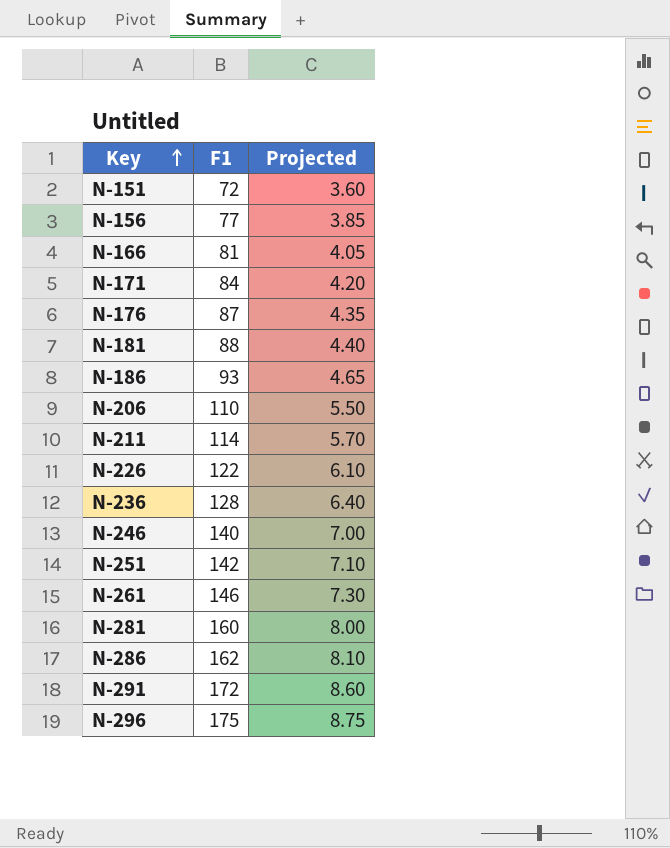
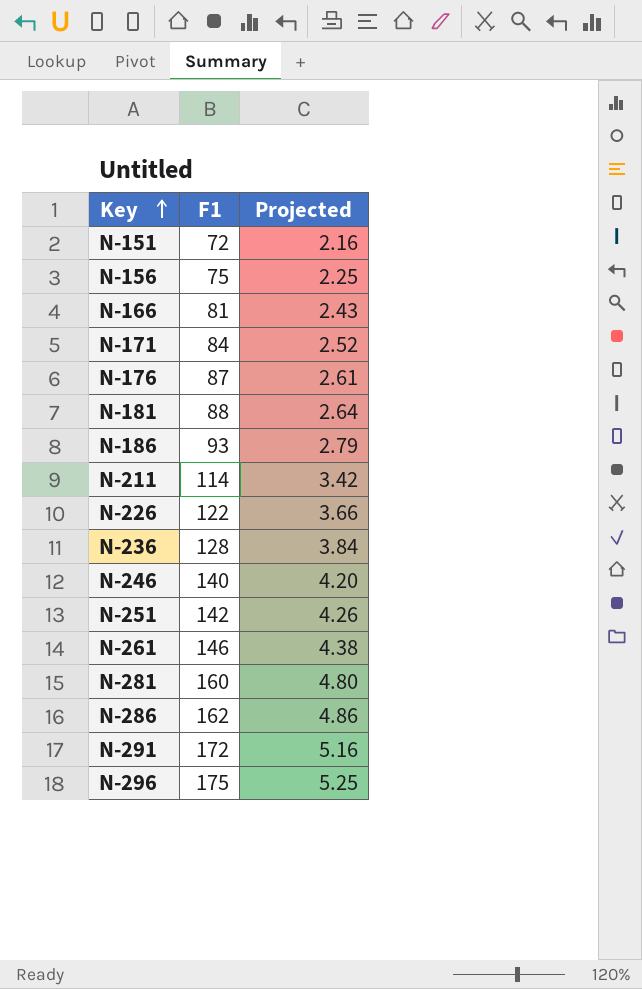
column Projected | formula: [F1] * 0.05 -> [F1] * 0.03
row N-206: 110 | 5.50 -> none
N-156 | F1: 77 -> 75

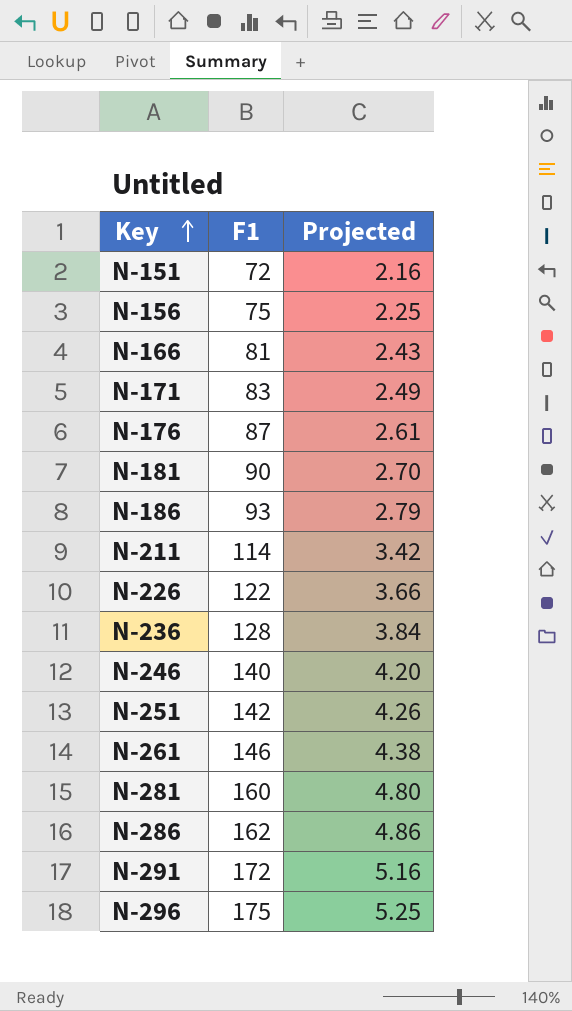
N-171 | F1: 84 -> 83
N-171 | Projected: 2.52 -> 2.49
N-181 | F1: 88 -> 90
N-181 | Projected: 2.64 -> 2.70

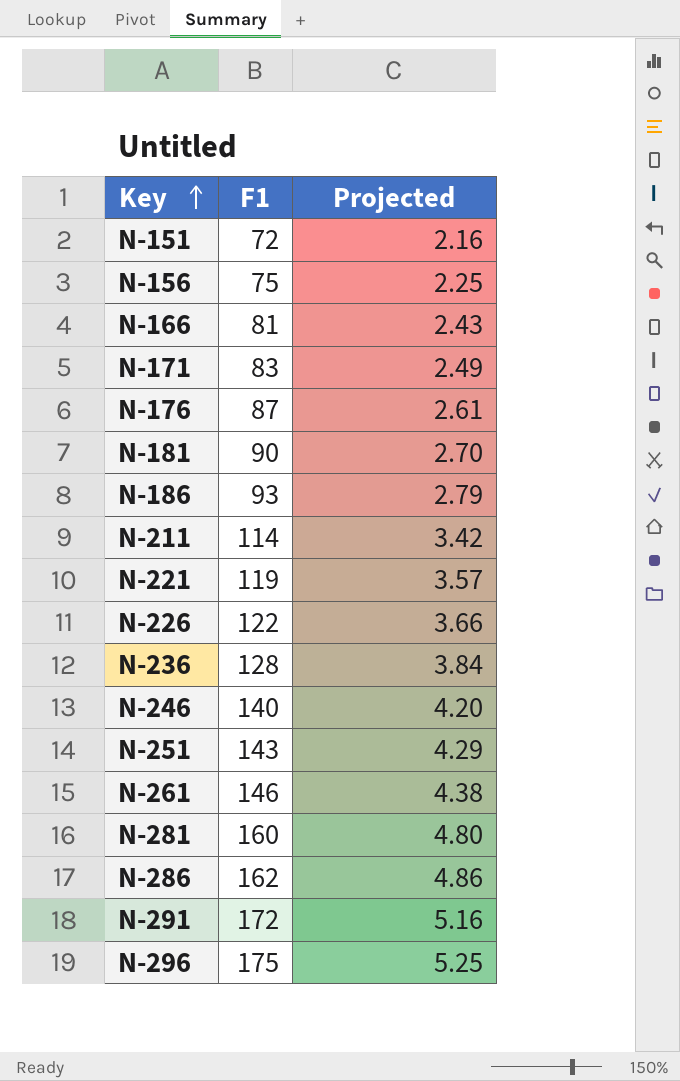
row N-221: none -> 119 | 3.57
N-251 | F1: 142 -> 143
N-251 | Projected: 4.26 -> 4.29

